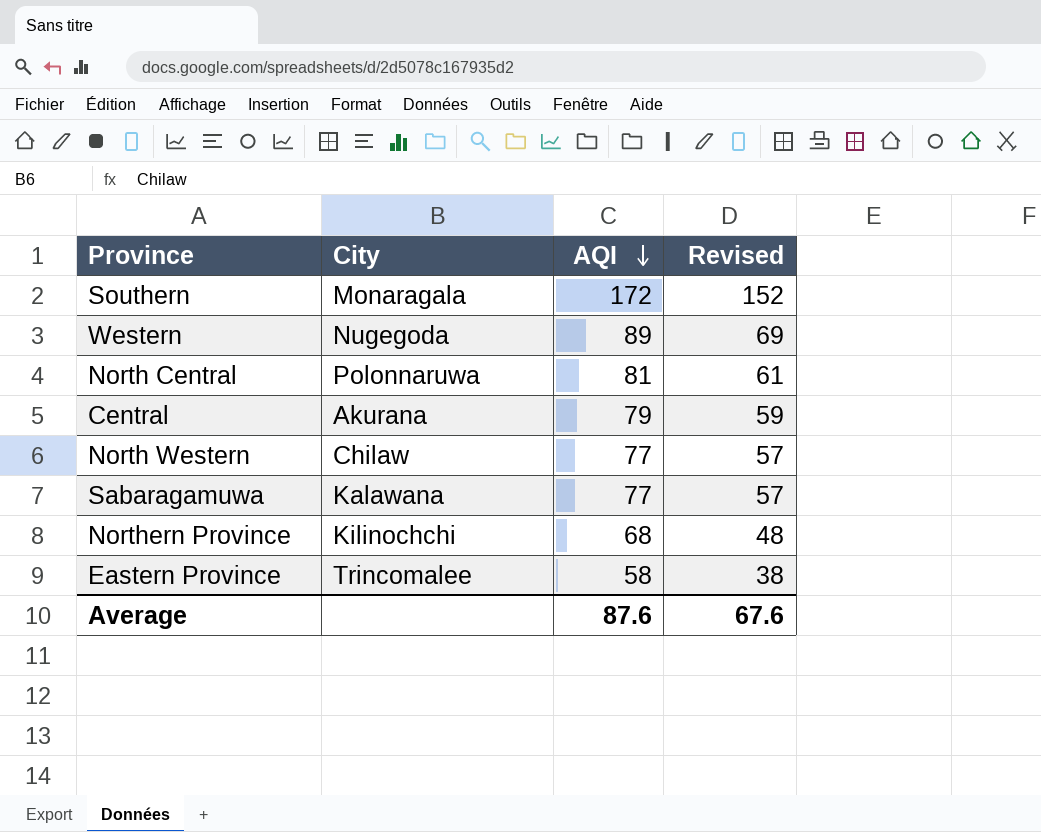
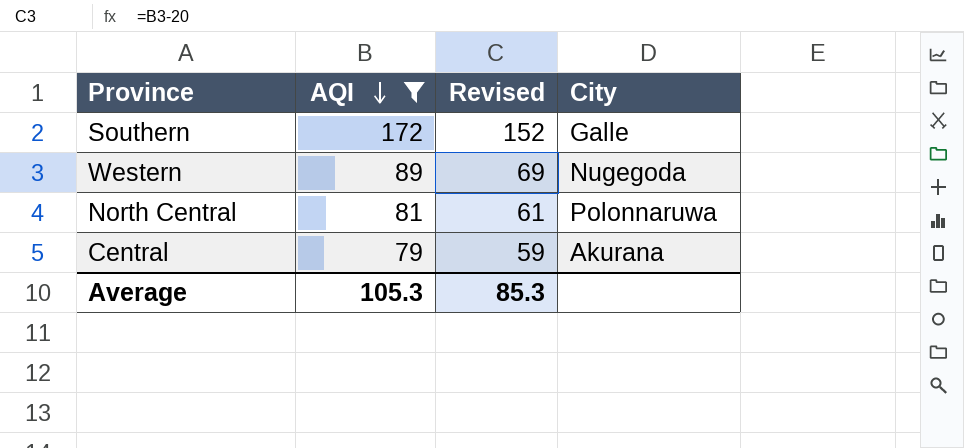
filter: none -> AQI >= 79
column City | position: 2 -> 4
Southern | City: Monaragala -> Galle
Average | AQI: 87.6 -> 105.3
Average | Revised: 67.6 -> 85.3

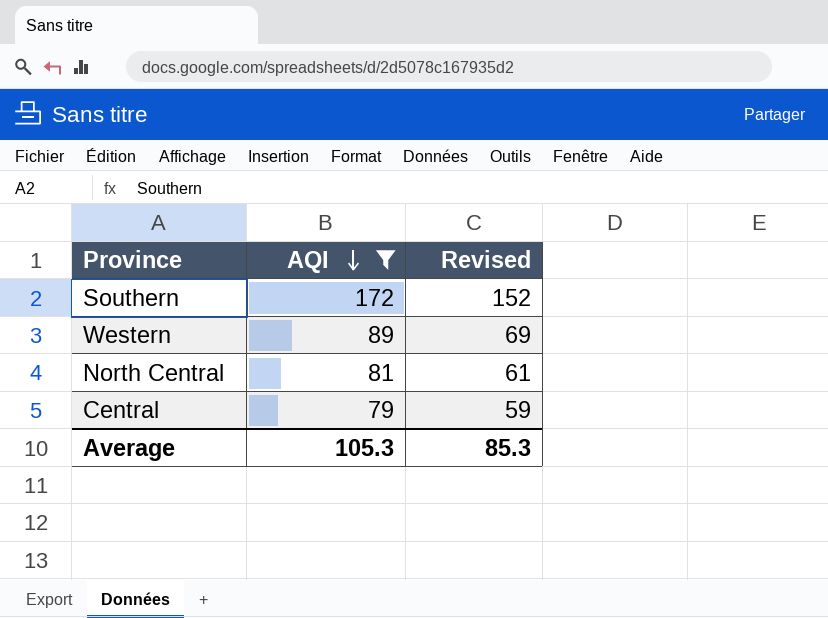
column City | position: 4 -> none

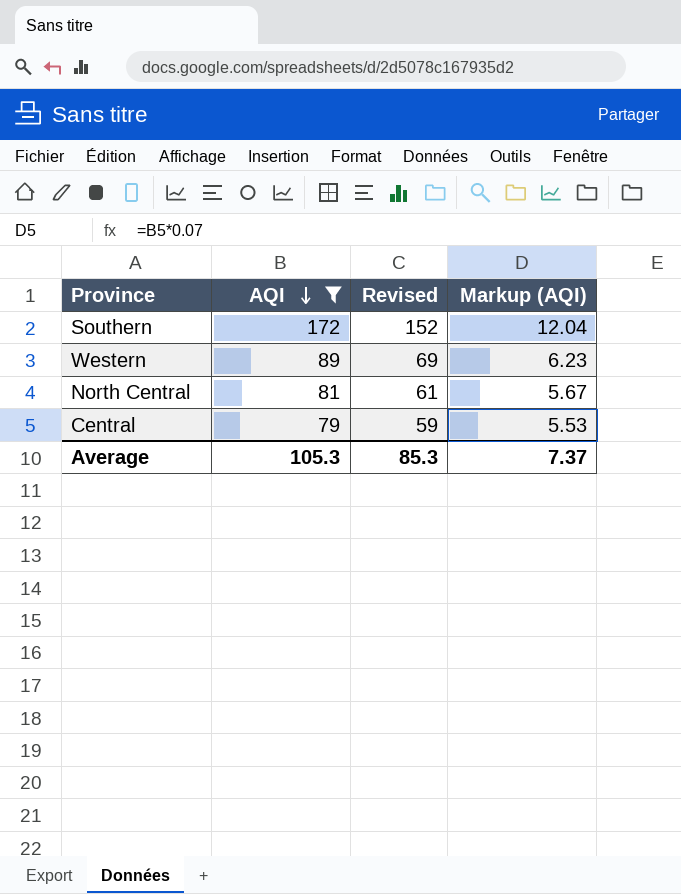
column Markup (AQI) | formula: none -> [AQI] * 0.07

